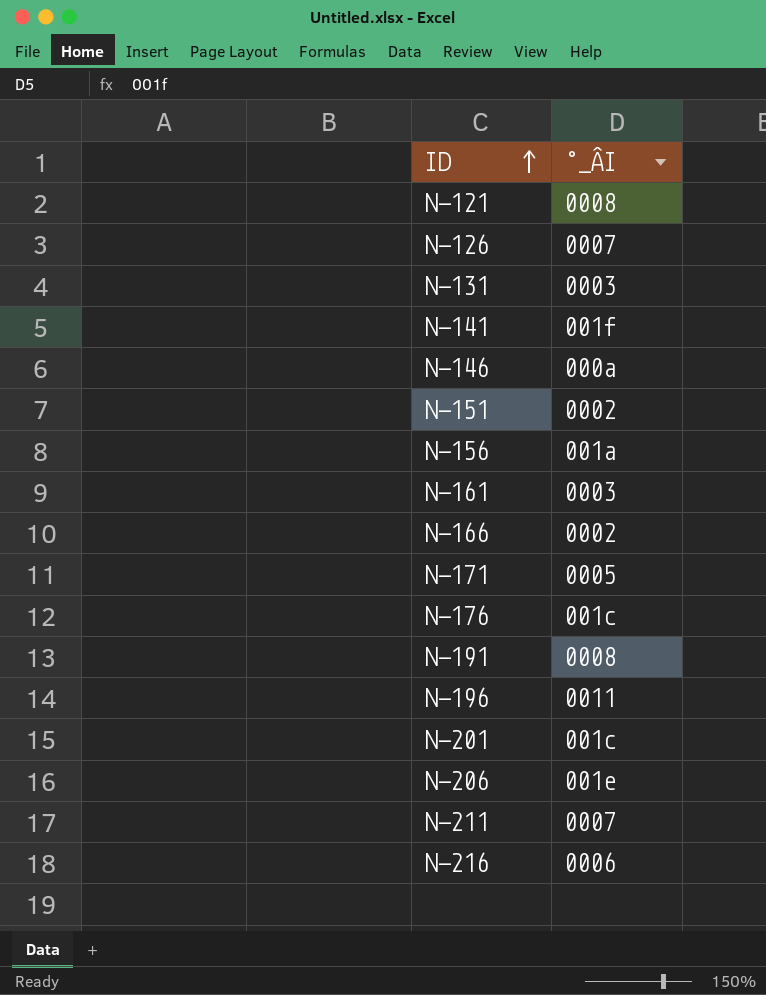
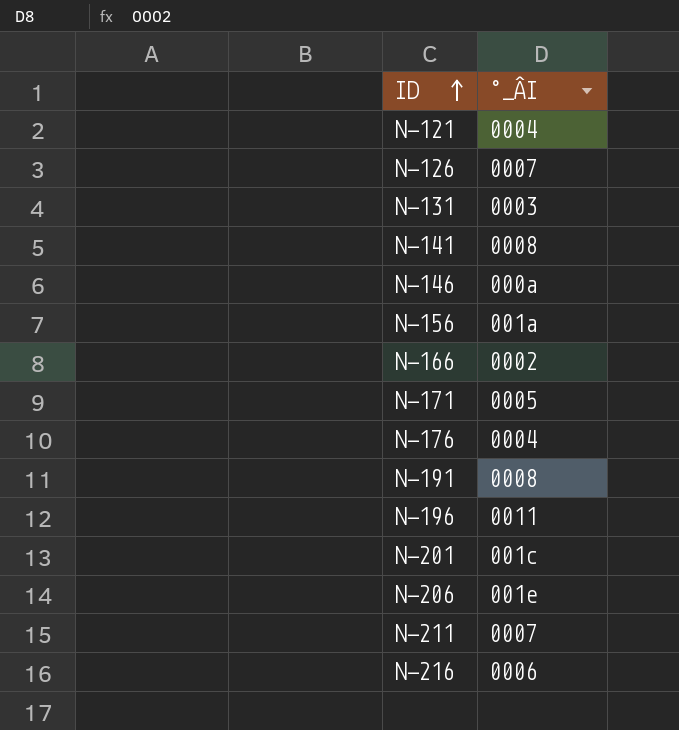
row N-151: 0002 -> none
row N-161: 0003 -> none
N-121 | °_ÂI: 0008 -> 0004
N-141 | °_ÂI: 001f -> 0008
N-176 | °_ÂI: 001c -> 0004

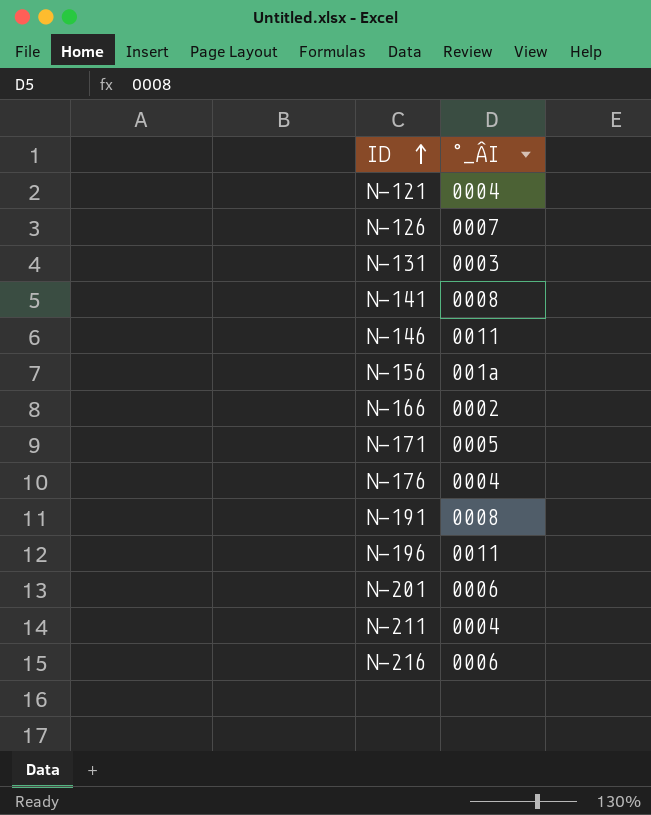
row N-206: 001e -> none
N-146 | °_ÂI: 000a -> 0011
N-201 | °_ÂI: 001c -> 0006
N-211 | °_ÂI: 0007 -> 0004

